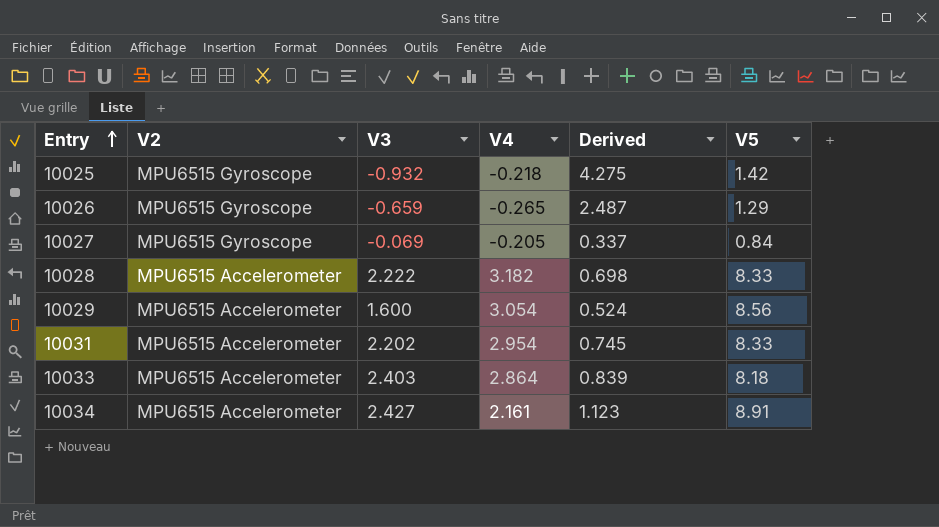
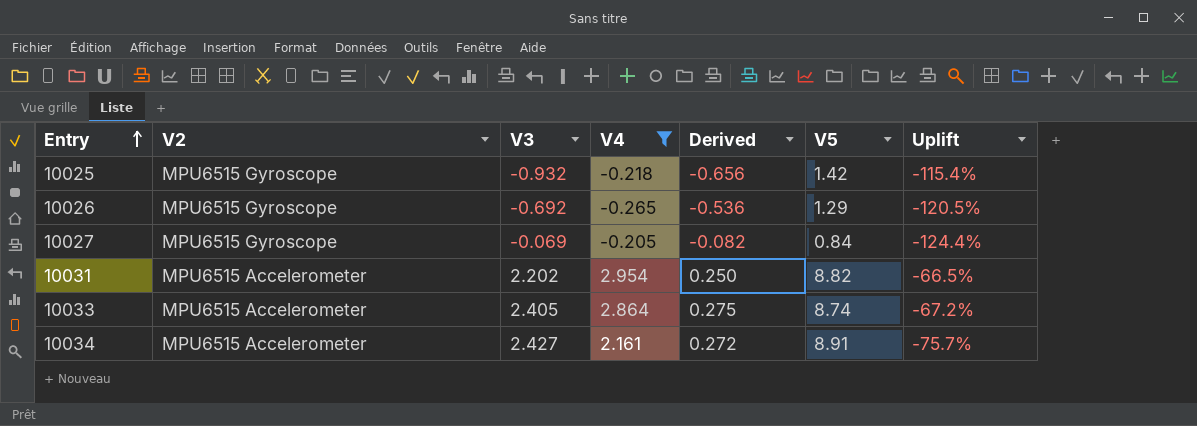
filter: none -> V4 <= 2.954
column Derived | formula: [V3] / [V4] -> [V3] / [V5]
column Uplift | formula: none -> ([V4] - [V5]) / [V5]
10026 | V3: -0.659 -> -0.692
10031 | V5: 8.33 -> 8.82
10033 | V3: 2.403 -> 2.405
10033 | V5: 8.18 -> 8.74

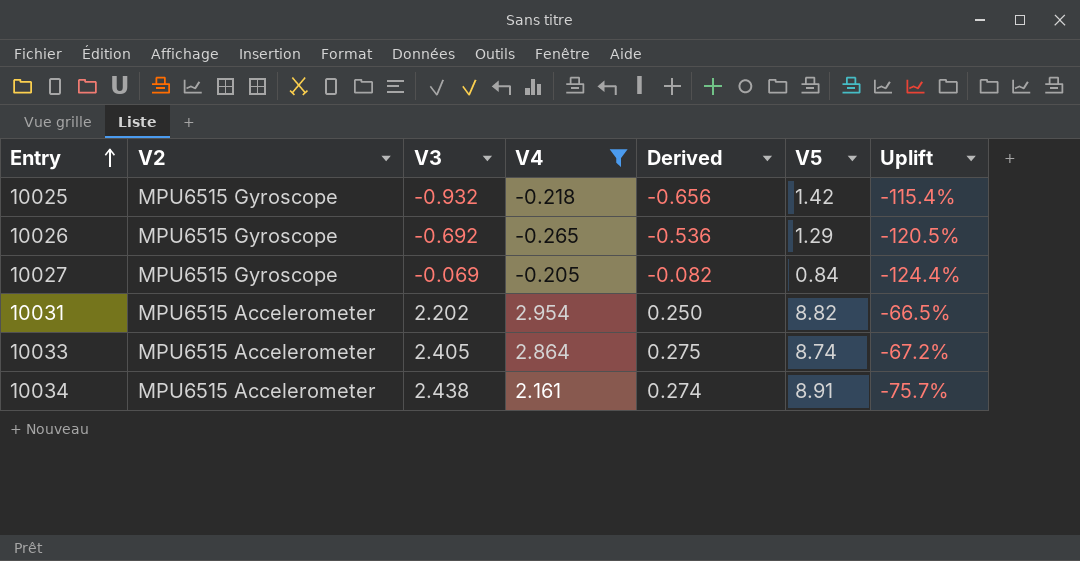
10034 | V3: 2.427 -> 2.438
10034 | Derived: 0.272 -> 0.274

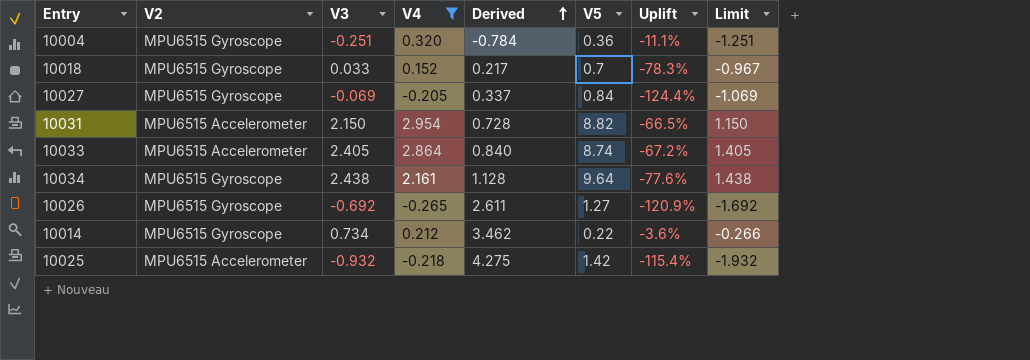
row order: Entry ascending -> Derived ascending
column Derived | formula: [V3] / [V5] -> [V3] / [V4]
column Limit | formula: none -> [V3] - 1
row 10004: none -> MPU6515 Gyroscope | -0.251 | 0.320 | -0.784 | 0.36 | -11.1% | -1.251
row 10018: none -> MPU6515 Gyroscope | 0.033 | 0.152 | 0.217 | 0.7 | -78.3% | -0.967
10031 | V3: 2.202 -> 2.150
10034 | V2: MPU6515 Accelerometer -> MPU6515 Gyroscope
10034 | V5: 8.91 -> 9.64
10034 | Uplift: -75.7% -> -77.6%
10026 | V5: 1.29 -> 1.27
10026 | Uplift: -120.5% -> -120.9%
row 10014: none -> MPU6515 Gyroscope | 0.734 | 0.212 | 3.462 | 0.22 | -3.6% | -0.266
10025 | V2: MPU6515 Gyroscope -> MPU6515 Accelerometer

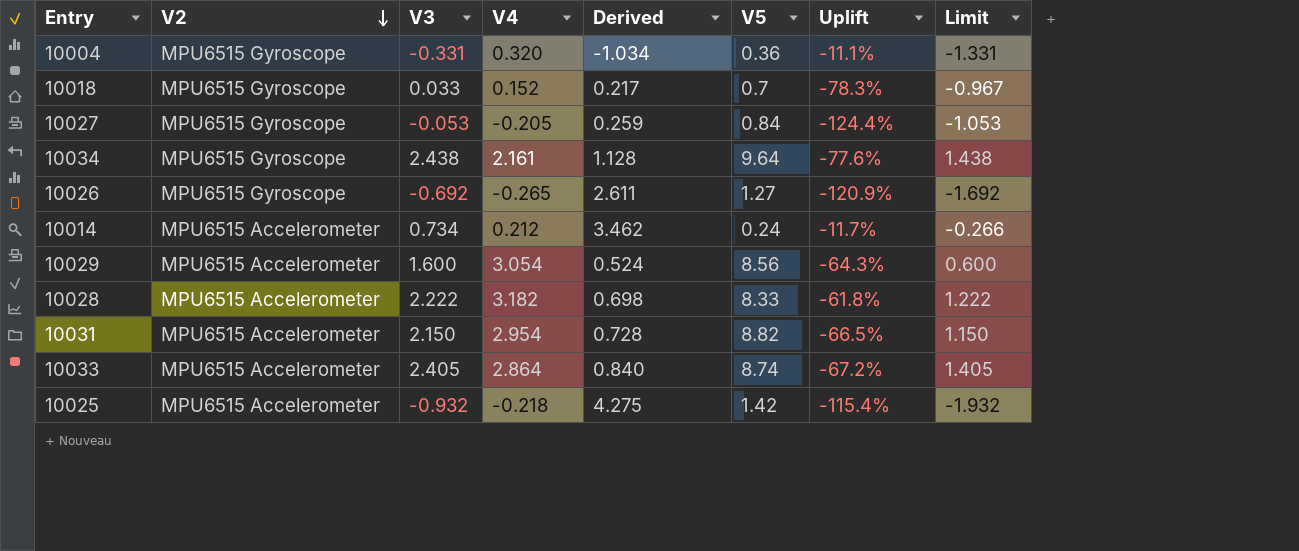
filter: V4 <= 2.954 -> none
row order: Derived ascending -> V2 descending
10004 | V3: -0.251 -> -0.331
10004 | Derived: -0.784 -> -1.034
10004 | Limit: -1.251 -> -1.331
10027 | V3: -0.069 -> -0.053
10027 | Derived: 0.337 -> 0.259
10027 | Limit: -1.069 -> -1.053
10014 | V2: MPU6515 Gyroscope -> MPU6515 Accelerometer
10014 | V5: 0.22 -> 0.24
10014 | Uplift: -3.6% -> -11.7%

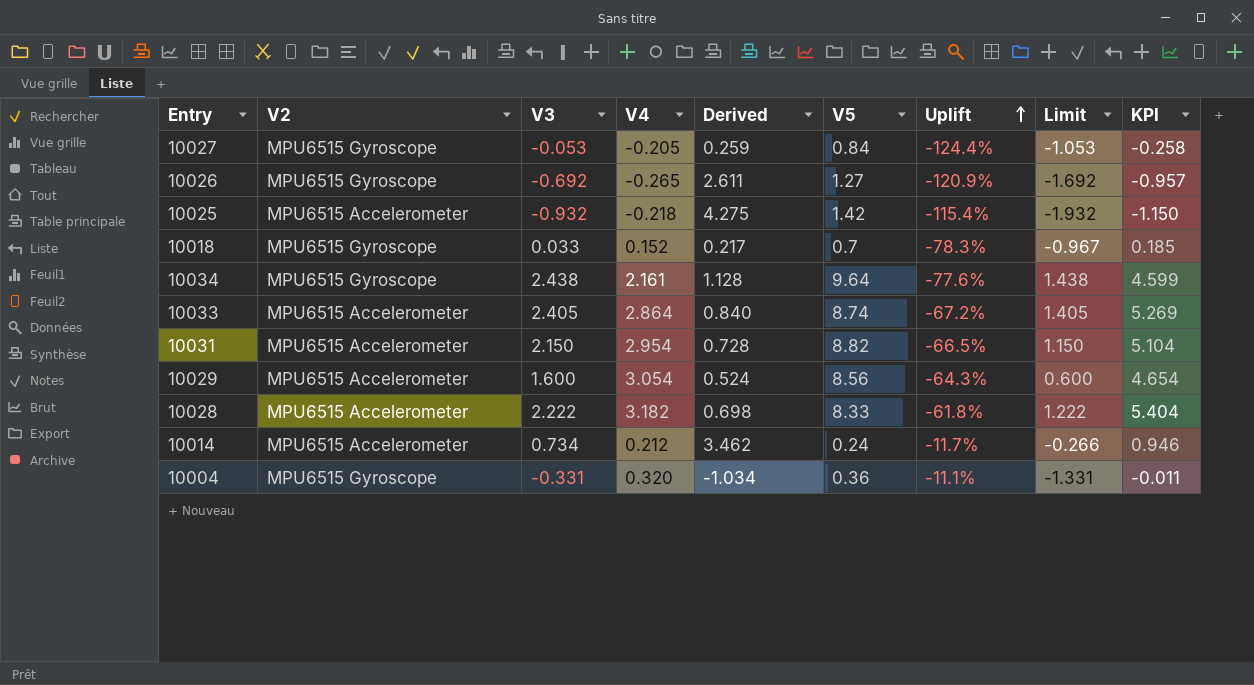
row order: V2 descending -> Uplift ascending
column KPI | formula: none -> [V3] + [V4]

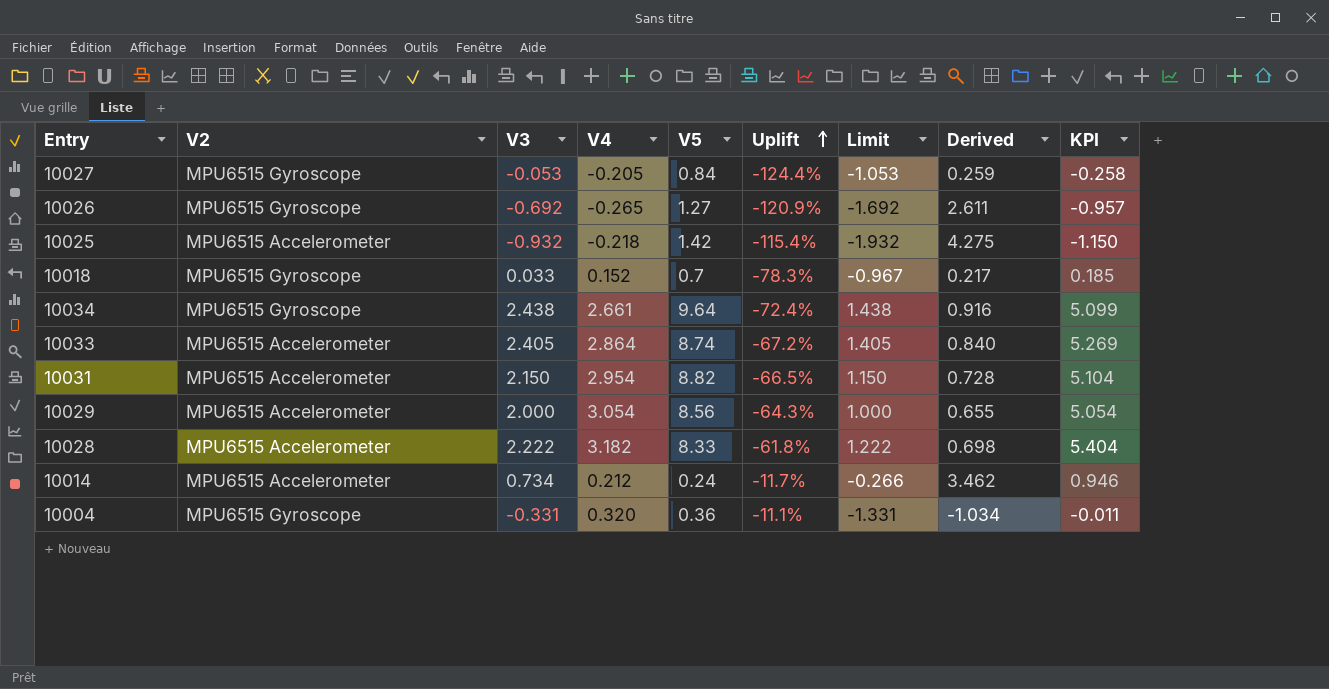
column Derived | position: 5 -> 8
10034 | V4: 2.161 -> 2.661
10034 | Uplift: -77.6% -> -72.4%
10034 | Derived: 1.128 -> 0.916
10034 | KPI: 4.599 -> 5.099
10029 | V3: 1.600 -> 2.000
10029 | Limit: 0.600 -> 1.000
10029 | Derived: 0.524 -> 0.655
10029 | KPI: 4.654 -> 5.054

